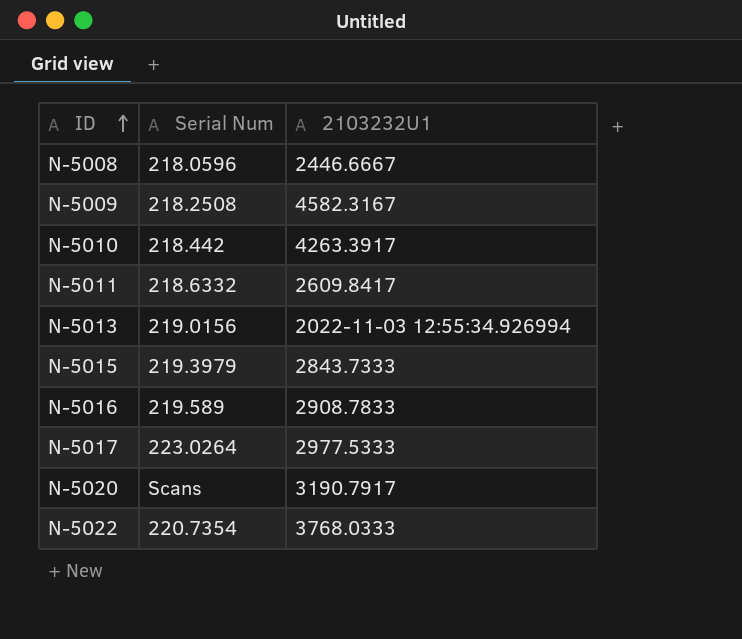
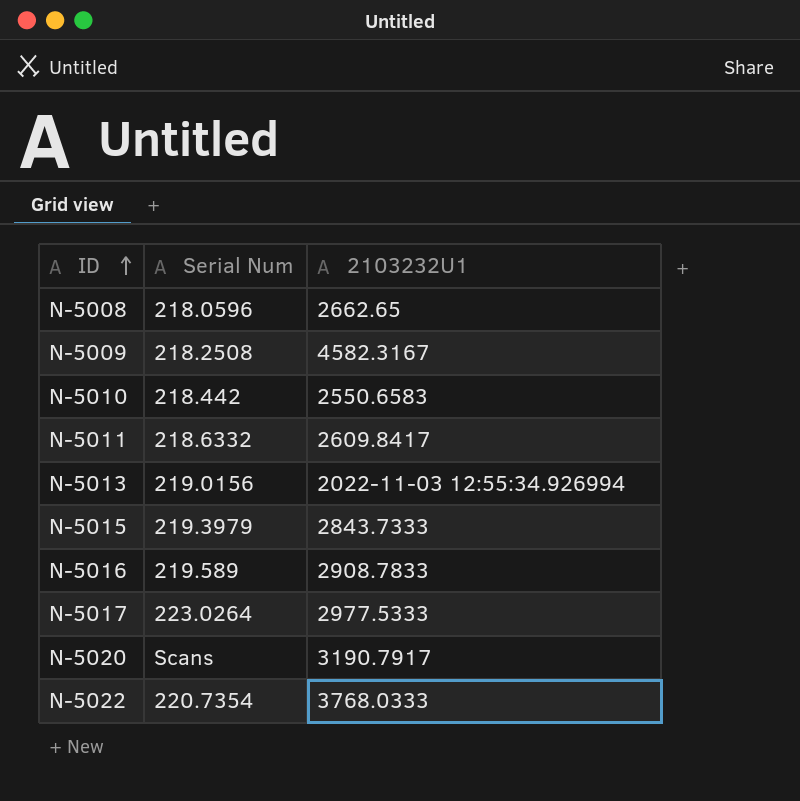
N-5008 | 2103232U1: 2446.6667 -> 2662.65
N-5010 | 2103232U1: 4263.3917 -> 2550.6583

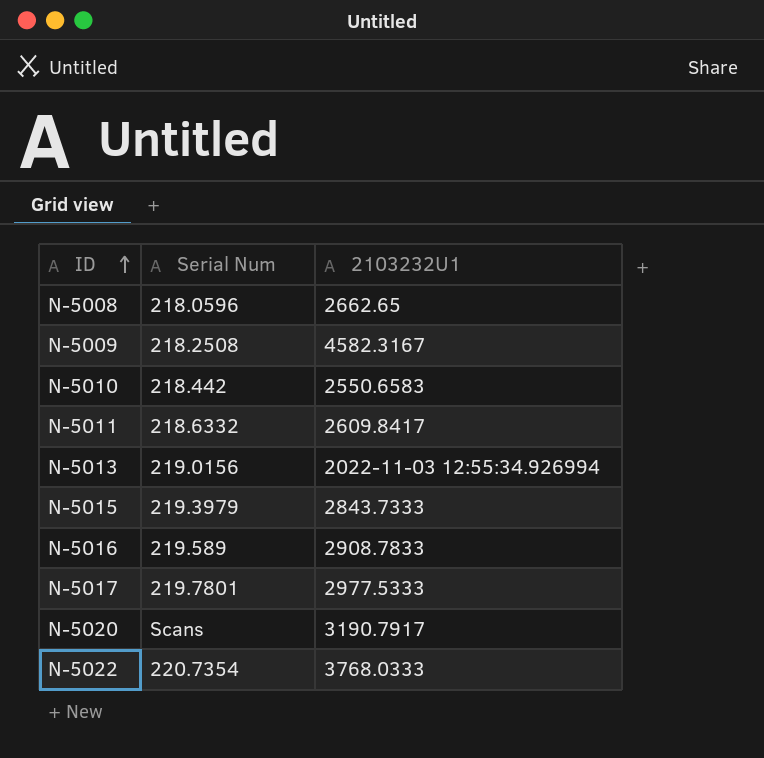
N-5017 | Serial Num: 223.0264 -> 219.7801

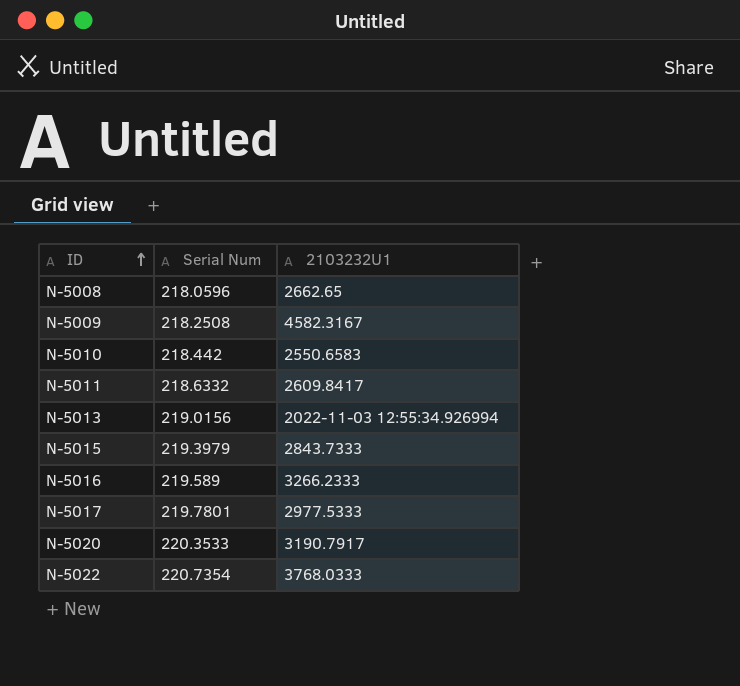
N-5016 | 2103232U1: 2908.7833 -> 3266.2333
N-5020 | Serial Num: Scans -> 220.3533

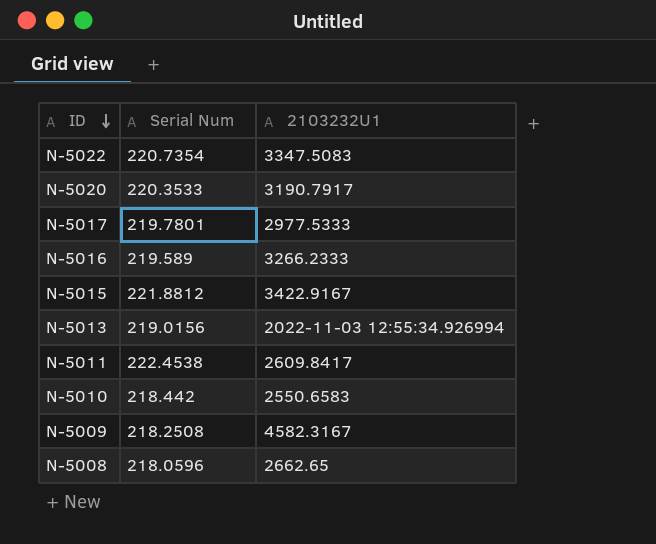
row order: ID ascending -> ID descending
N-5022 | 2103232U1: 3768.0333 -> 3347.5083
N-5015 | Serial Num: 219.3979 -> 221.8812
N-5015 | 2103232U1: 2843.7333 -> 3422.9167
N-5011 | Serial Num: 218.6332 -> 222.4538

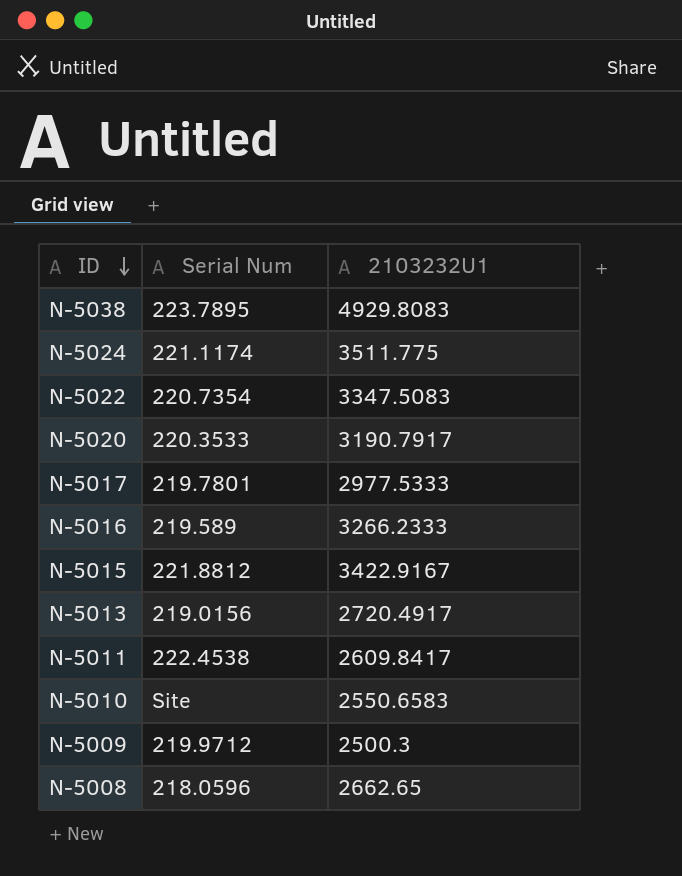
row N-5038: none -> 223.7895 | 4929.8083
row N-5024: none -> 221.1174 | 3511.775
N-5013 | 2103232U1: 2022-11-03 12:55:34.926994 -> 2720.4917
N-5010 | Serial Num: 218.442 -> Site
N-5009 | Serial Num: 218.2508 -> 219.9712
N-5009 | 2103232U1: 4582.3167 -> 2500.3

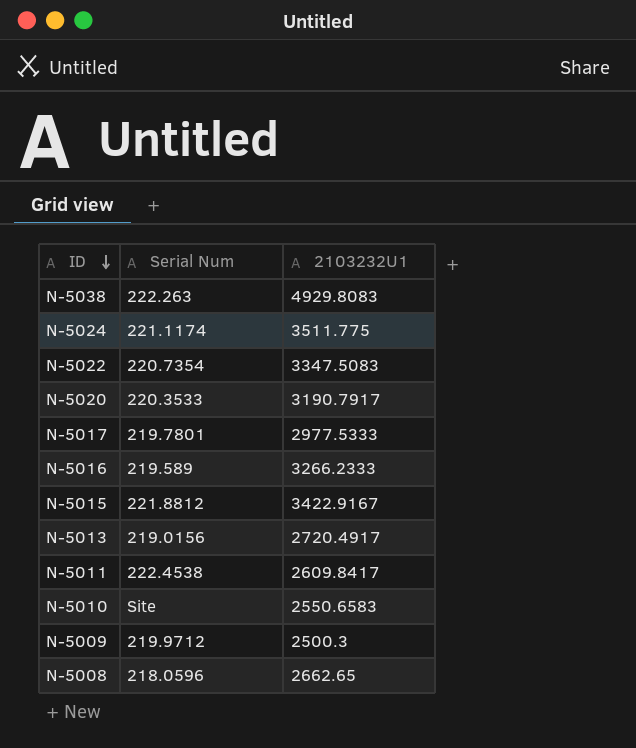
N-5038 | Serial Num: 223.7895 -> 222.263

